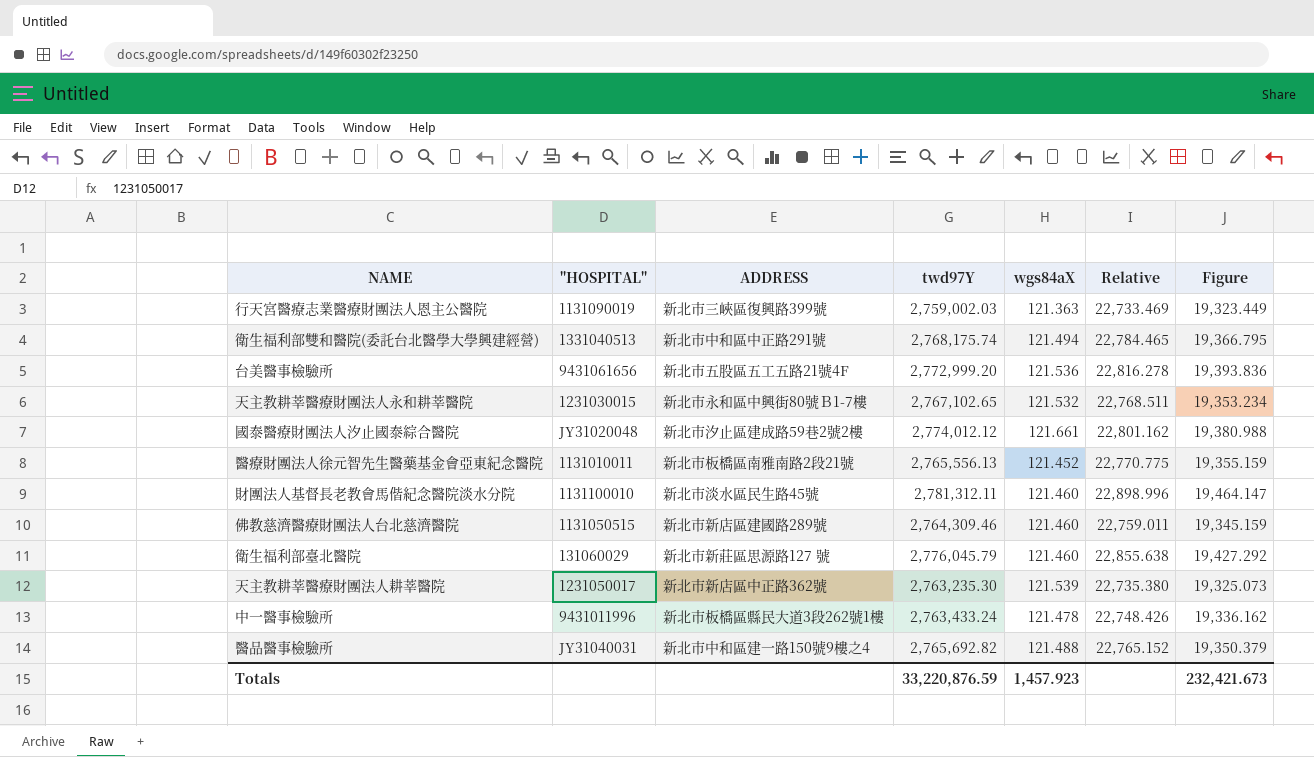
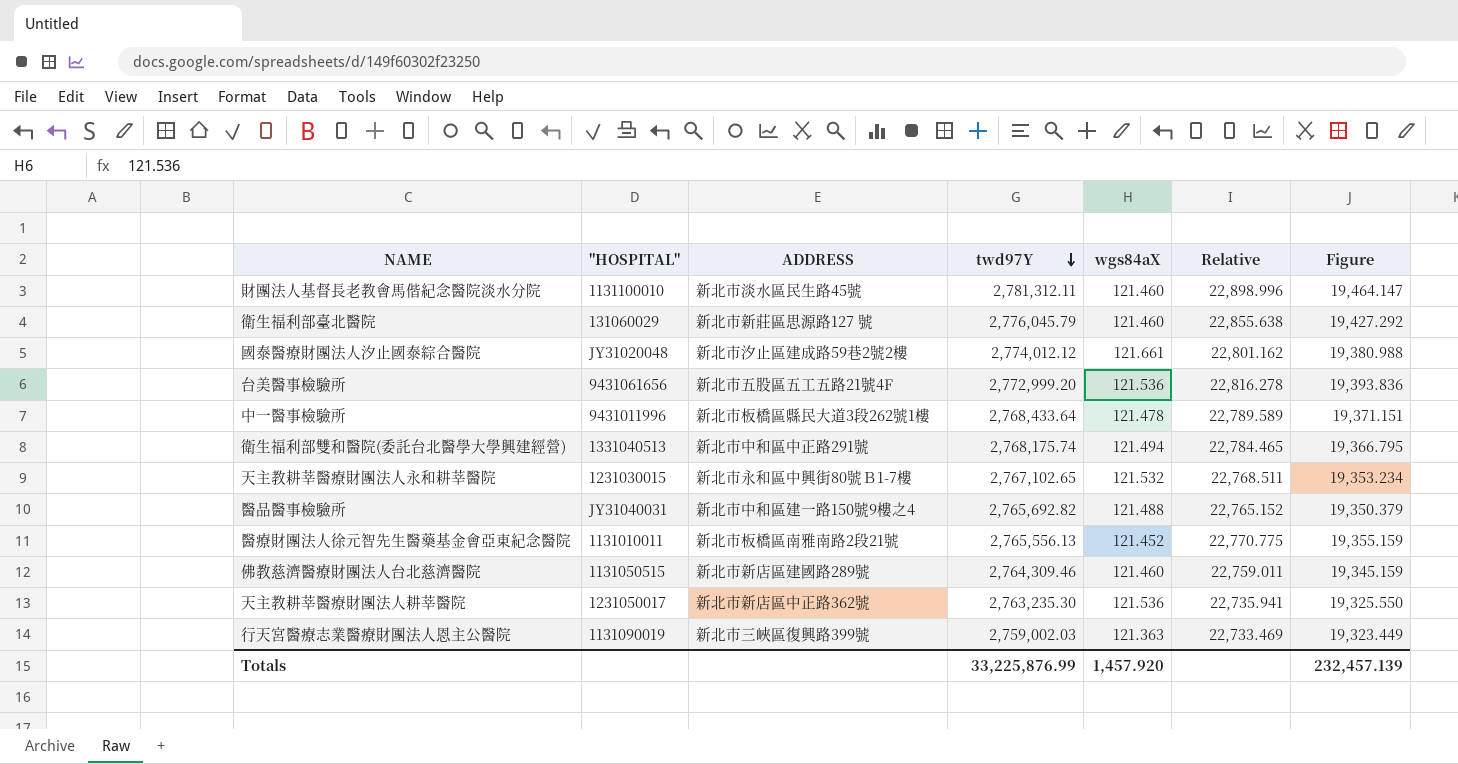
row order: none -> twd97Y descending
中一醫事檢驗所 | twd97Y: 2,763,433.24 -> 2,768,433.64
中一醫事檢驗所 | Relative: 22,748.426 -> 22,789.589
中一醫事檢驗所 | Figure: 19,336.162 -> 19,371.151
天主教耕莘醫療財團法人耕莘醫院 | wgs84aX: 121.539 -> 121.536
天主教耕莘醫療財團法人耕莘醫院 | Relative: 22,735.380 -> 22,735.941
天主教耕莘醫療財團法人耕莘醫院 | Figure: 19,325.073 -> 19,325.550
Totals | twd97Y: 33,220,876.59 -> 33,225,876.99
Totals | wgs84aX: 1,457.923 -> 1,457.920
Totals | Figure: 232,421.673 -> 232,457.139

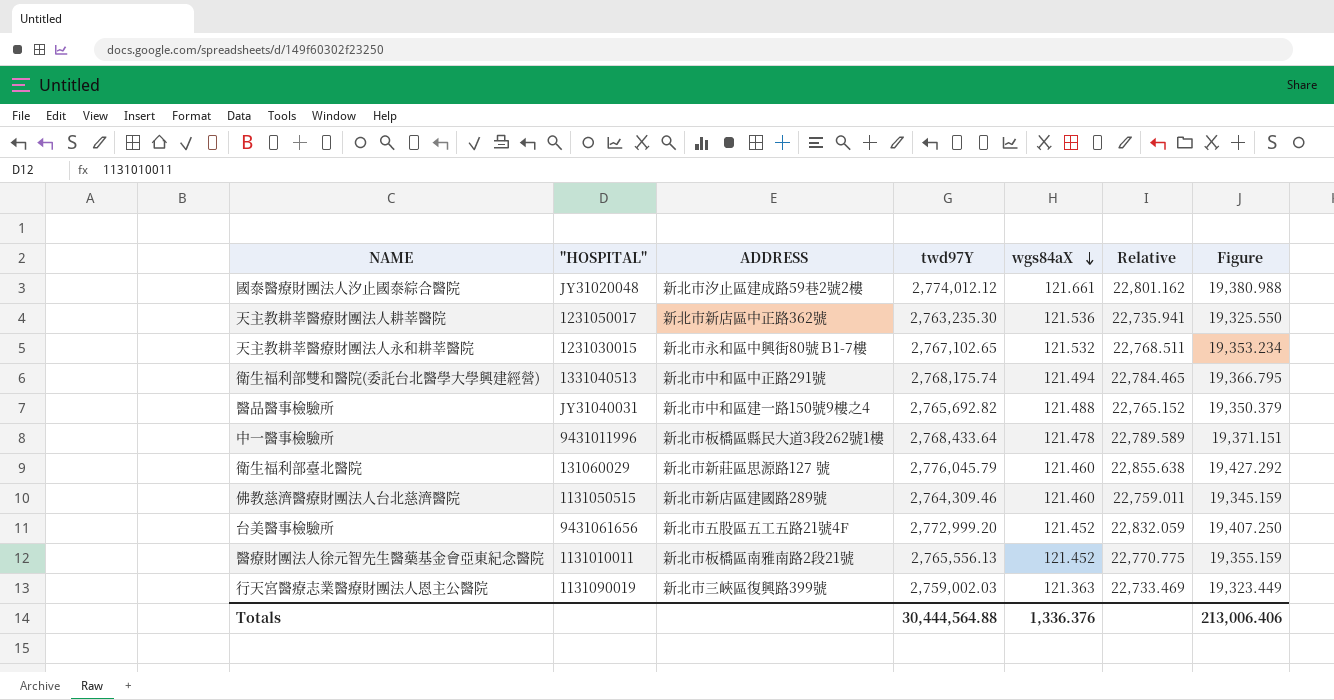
row order: twd97Y descending -> wgs84aX descending
row 財團法人基督長老教會馬偕紀念醫院淡水分院: 1131100010 | 新北市淡水區民生路45號 | 2,781,312.11 | 121.460 | 22,898.996 | 19,464.147 -> none
台美醫事檢驗所 | wgs84aX: 121.536 -> 121.452
台美醫事檢驗所 | Relative: 22,816.278 -> 22,832.059
台美醫事檢驗所 | Figure: 19,393.836 -> 19,407.250
Totals | twd97Y: 33,225,876.99 -> 30,444,564.88
Totals | wgs84aX: 1,457.920 -> 1,336.376
Totals | Figure: 232,457.139 -> 213,006.406

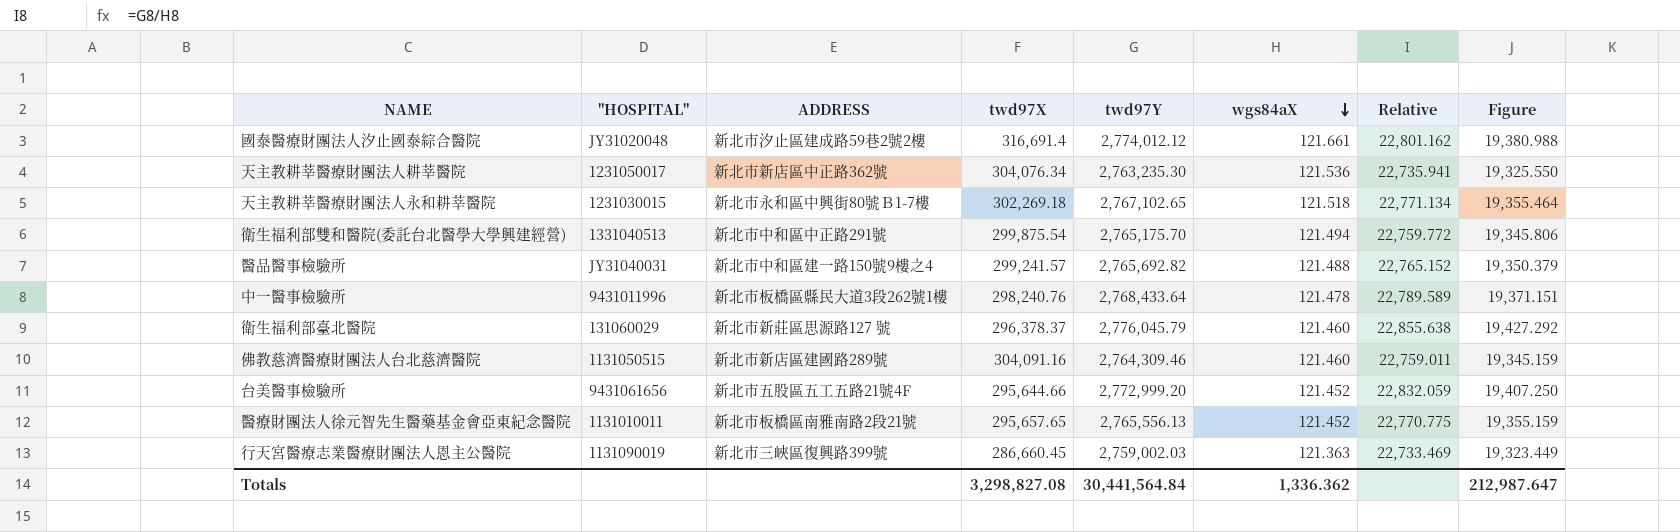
column twd97X | position: none -> 4
天主教耕莘醫療財團法人永和耕莘醫院 | wgs84aX: 121.532 -> 121.518
天主教耕莘醫療財團法人永和耕莘醫院 | Relative: 22,768.511 -> 22,771.134
天主教耕莘醫療財團法人永和耕莘醫院 | Figure: 19,353.234 -> 19,355.464
衛生福利部雙和醫院(委託台北醫學大學興建經營) | twd97Y: 2,768,175.74 -> 2,765,175.70
衛生福利部雙和醫院(委託台北醫學大學興建經營) | Relative: 22,784.465 -> 22,759.772
衛生福利部雙和醫院(委託台北醫學大學興建經營) | Figure: 19,366.795 -> 19,345.806
Totals | twd97Y: 30,444,564.88 -> 30,441,564.84
Totals | wgs84aX: 1,336.376 -> 1,336.362
Totals | Figure: 213,006.406 -> 212,987.647

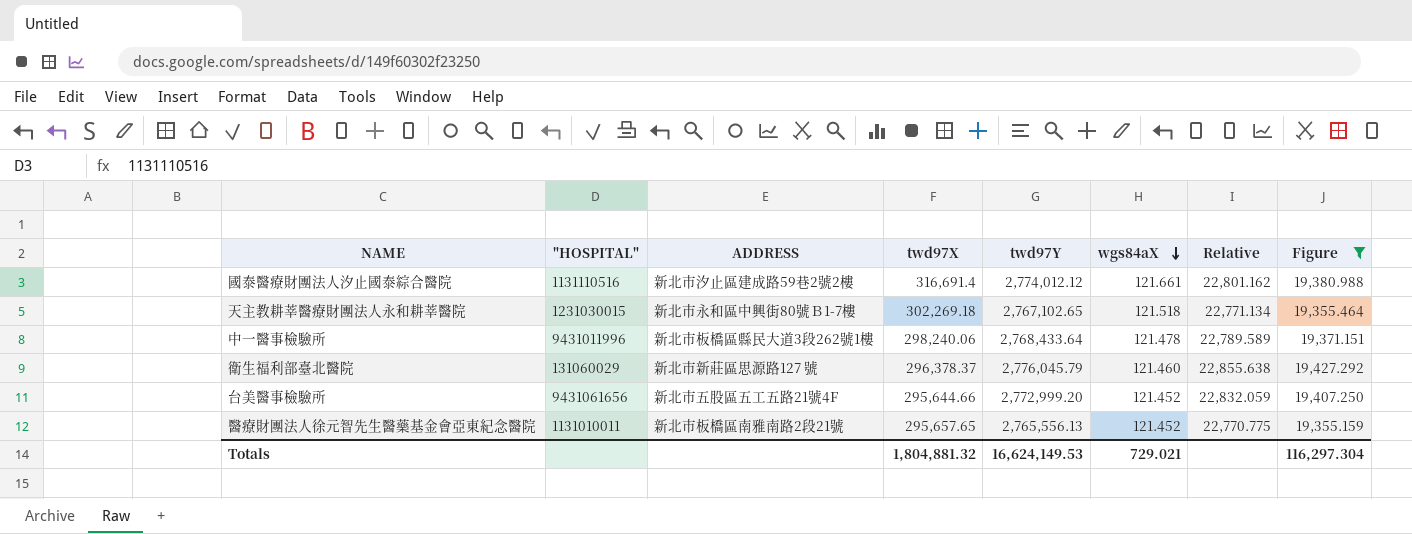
filter: none -> Figure >= 19,355.159
國泰醫療財團法人汐止國泰綜合醫院 | "HOSPITAL": JY31020048 -> 1131110516
中一醫事檢驗所 | twd97X: 298,240.76 -> 298,240.06
Totals | twd97X: 3,298,827.08 -> 1,804,881.32
Totals | twd97Y: 30,441,564.84 -> 16,624,149.53
Totals | wgs84aX: 1,336.362 -> 729.021
Totals | Figure: 212,987.647 -> 116,297.304

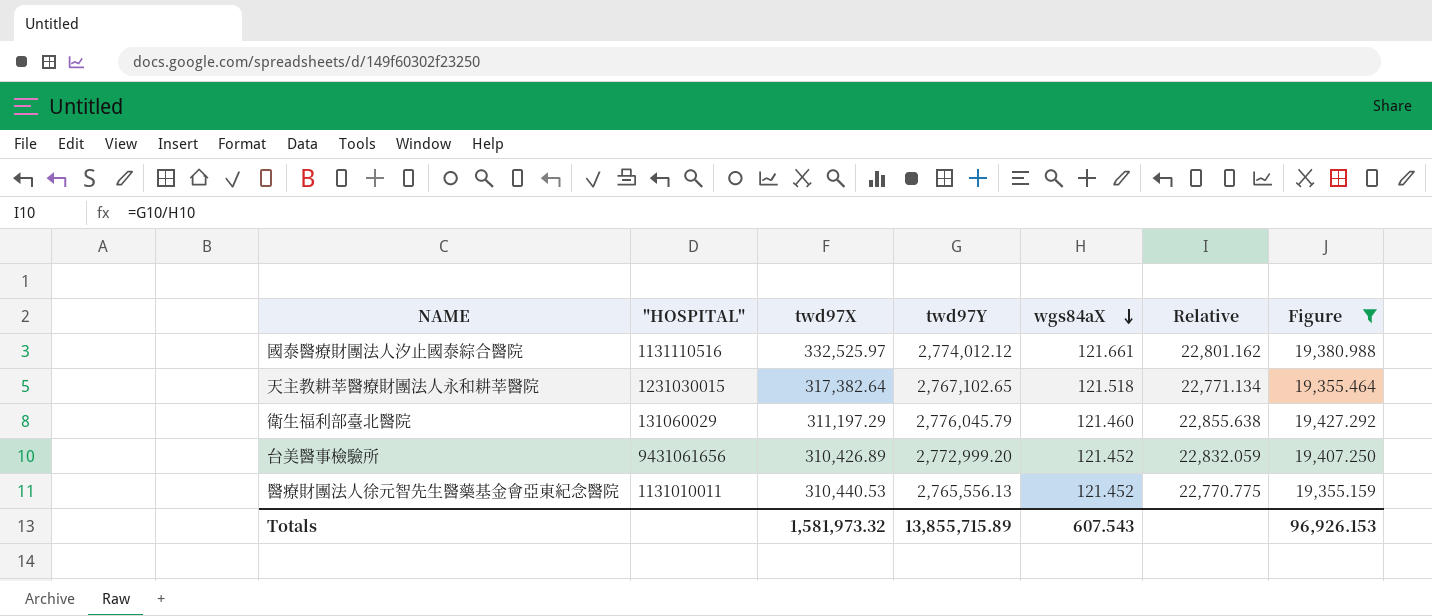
column ADDRESS | position: 3 -> none
row 中一醫事檢驗所: 9431011996 | 新北市板橋區縣民大道3段262號1樓 | 298,240.06 | 2,768,433.64 | 121.478 | 22,789.589 | 19,371.151 -> none
國泰醫療財團法人汐止國泰綜合醫院 | twd97X: 316,691.4 -> 332,525.97
天主教耕莘醫療財團法人永和耕莘醫院 | twd97X: 302,269.18 -> 317,382.64
衛生福利部臺北醫院 | twd97X: 296,378.37 -> 311,197.29
台美醫事檢驗所 | twd97X: 295,644.66 -> 310,426.89
醫療財團法人徐元智先生醫藥基金會亞東紀念醫院 | twd97X: 295,657.65 -> 310,440.53
Totals | twd97X: 1,804,881.32 -> 1,581,973.32
Totals | twd97Y: 16,624,149.53 -> 13,855,715.89
Totals | wgs84aX: 729.021 -> 607.543
Totals | Figure: 116,297.304 -> 96,926.153

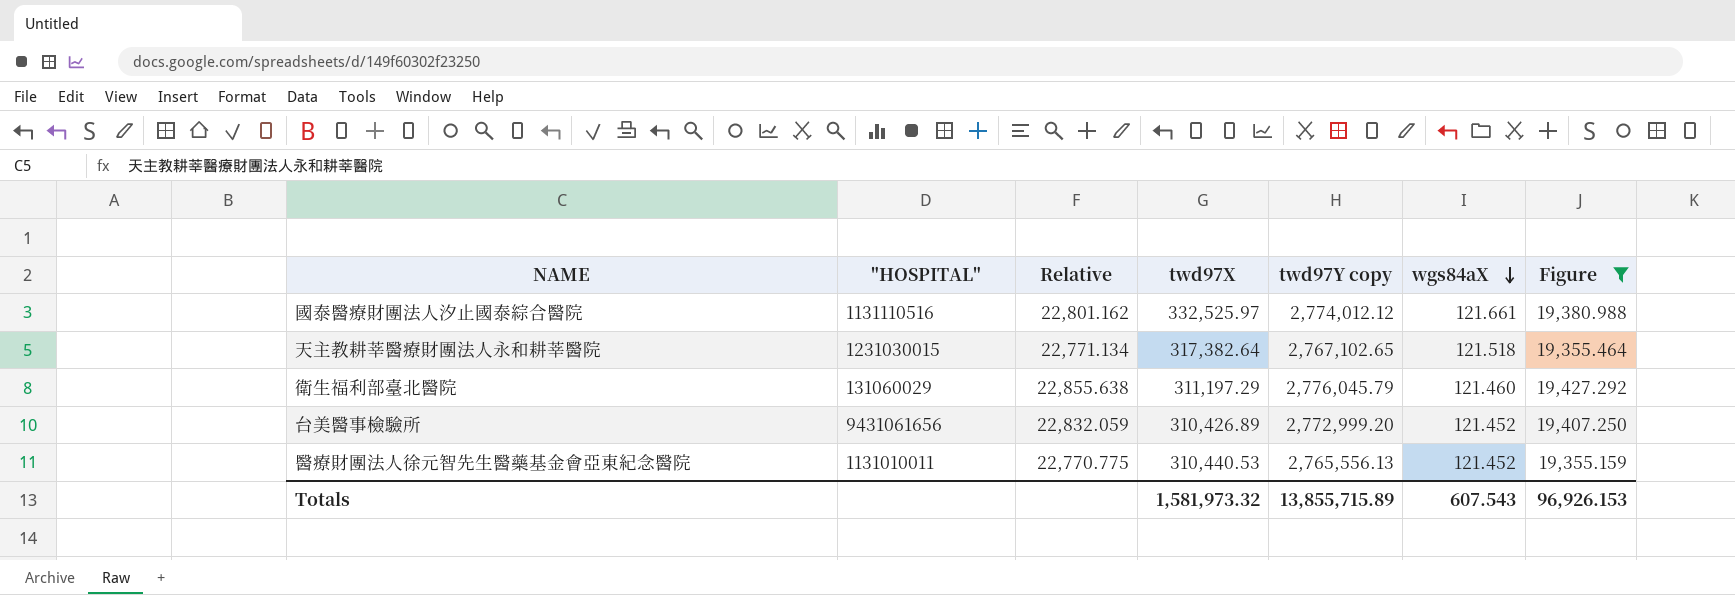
column Relative | position: 6 -> 3
column name: twd97Y -> twd97Y copy

